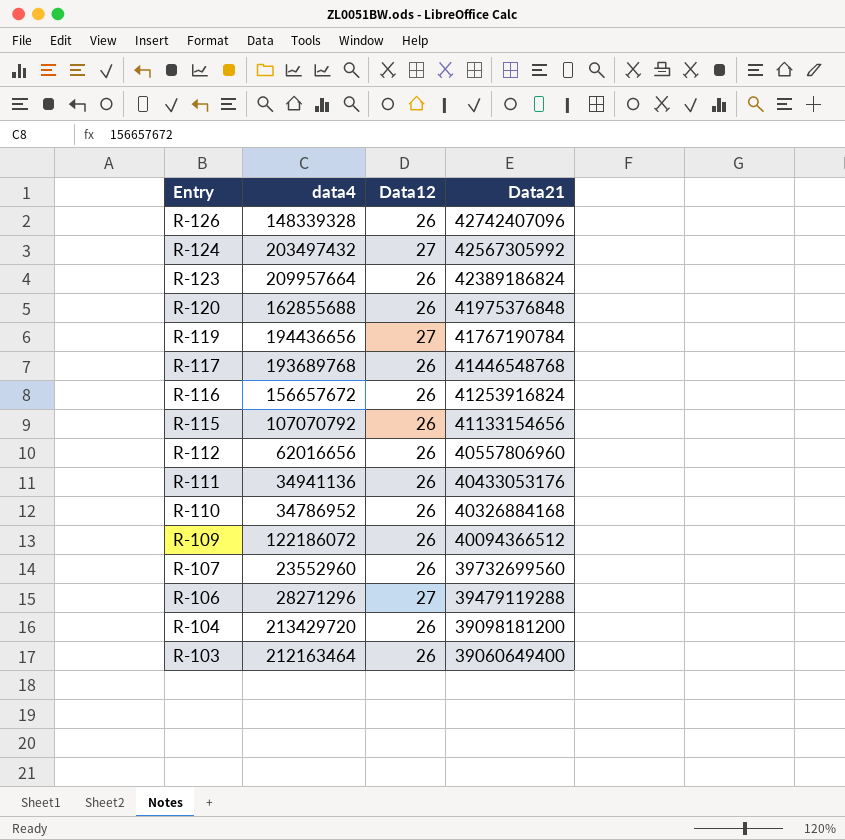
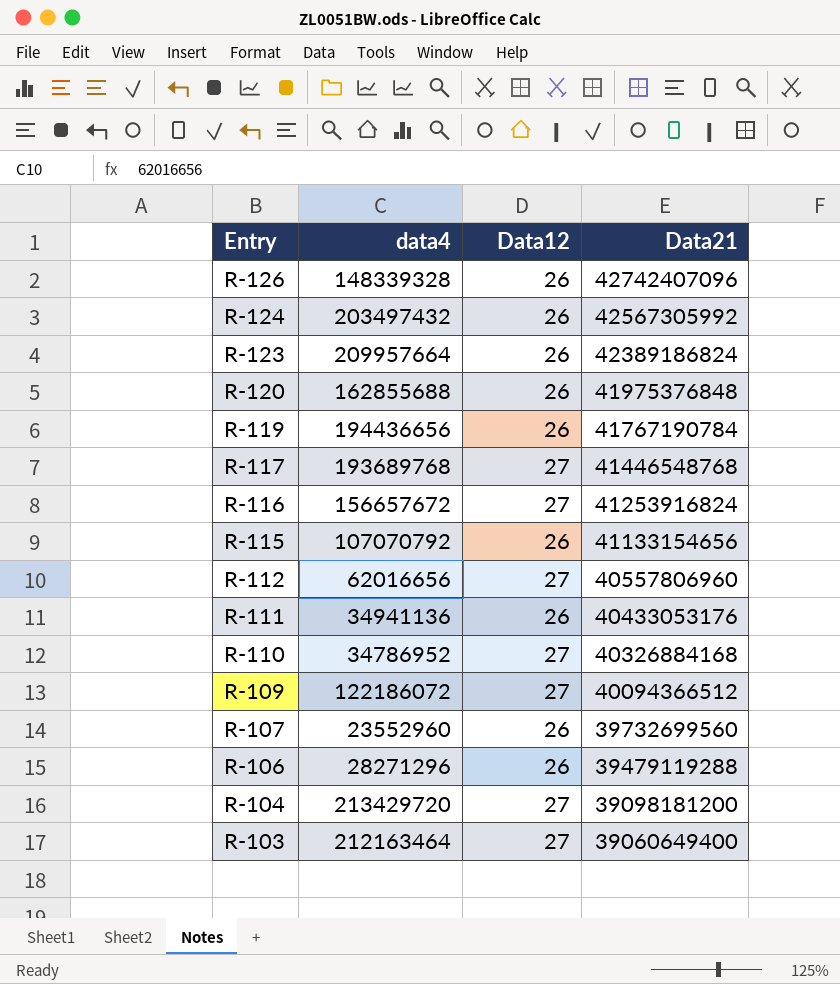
R-124 | Data12: 27 -> 26
R-119 | Data12: 27 -> 26
R-117 | Data12: 26 -> 27
R-116 | Data12: 26 -> 27
R-112 | Data12: 26 -> 27
R-110 | Data12: 26 -> 27
R-109 | Data12: 26 -> 27
R-106 | Data12: 27 -> 26
R-104 | Data12: 26 -> 27
R-103 | Data12: 26 -> 27

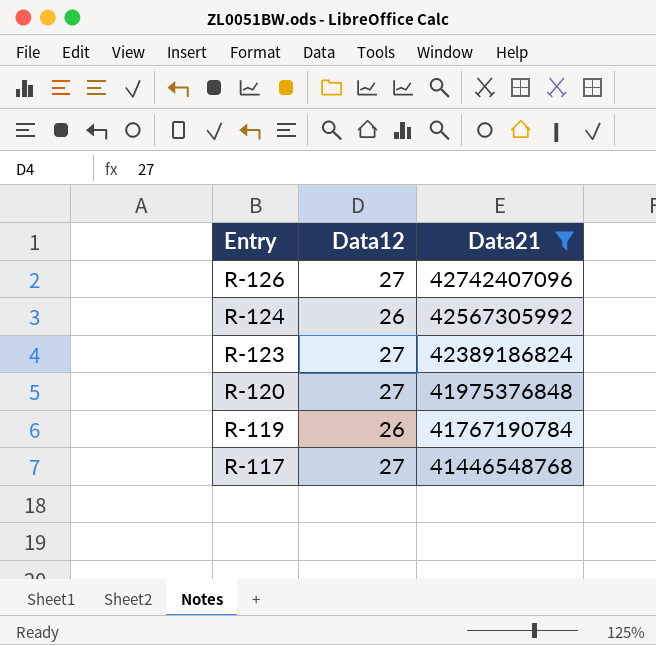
filter: none -> Data21 >= 41446548768
column data4 | position: 2 -> none
R-126 | Data12: 26 -> 27
R-123 | Data12: 26 -> 27
R-120 | Data12: 26 -> 27

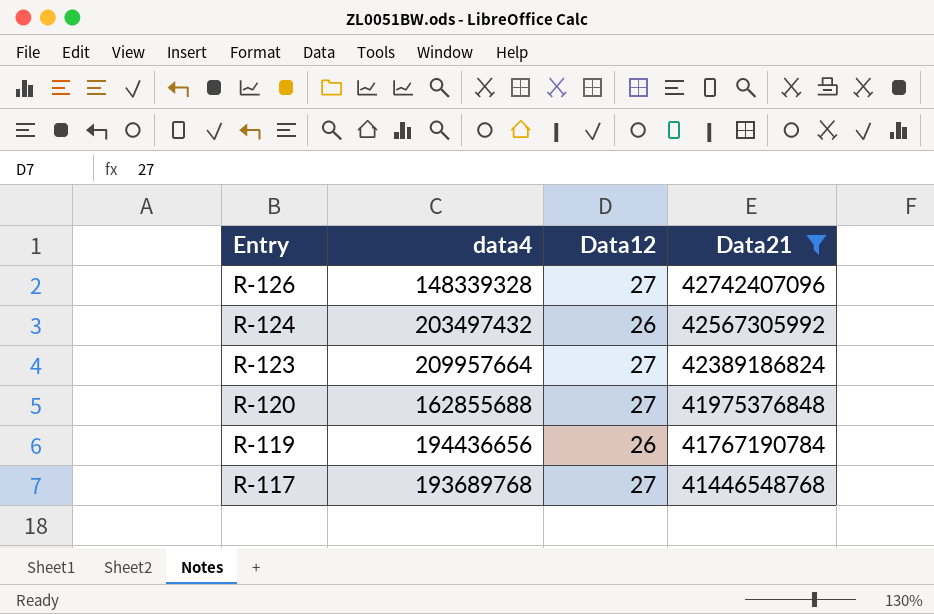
column data4 | position: none -> 2

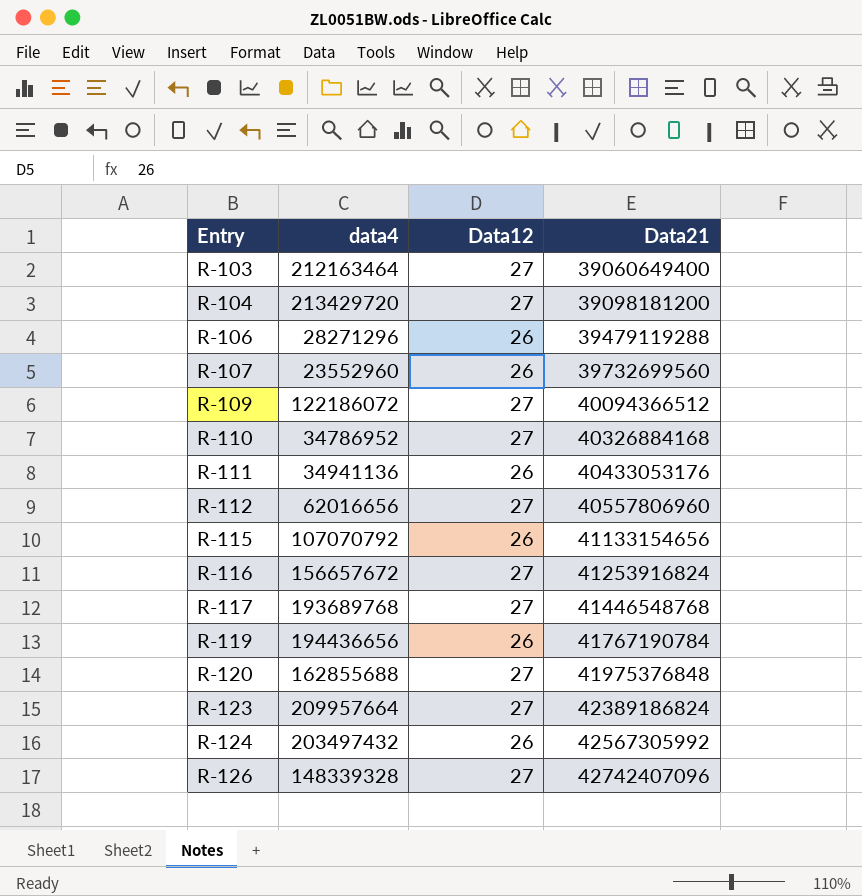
filter: Data21 >= 41446548768 -> none
row order: Entry descending -> Entry ascending

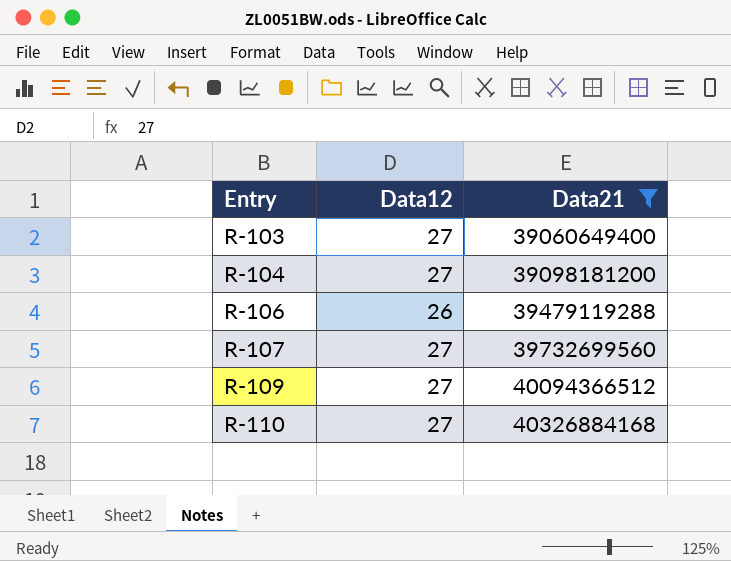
filter: none -> Data21 <= 40326884168
column data4 | position: 2 -> none
R-107 | Data12: 26 -> 27

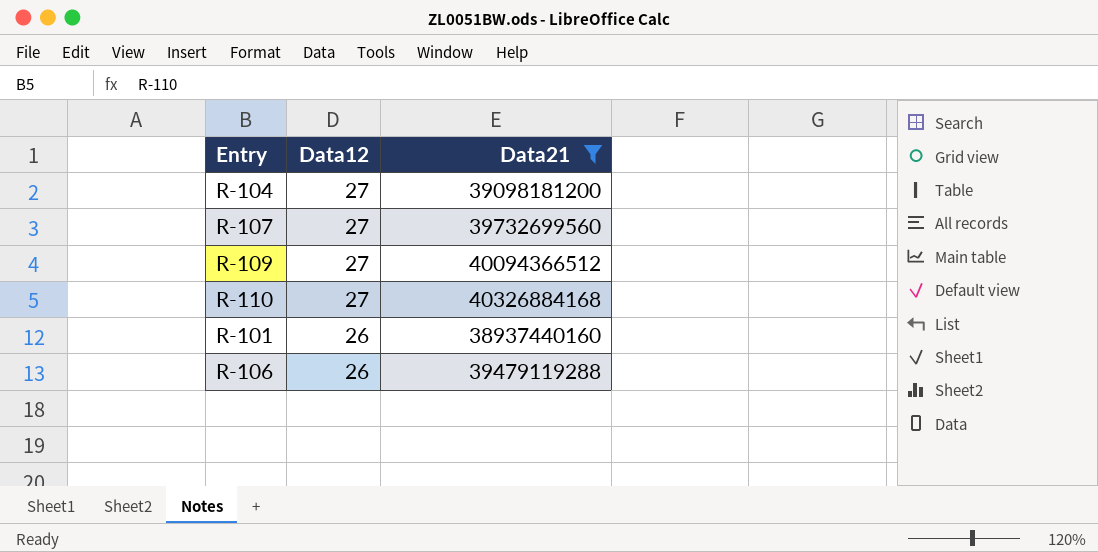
row order: Entry ascending -> Data12 descending
row R-103: 27 | 39060649400 -> none
row R-101: none -> 26 | 38937440160

